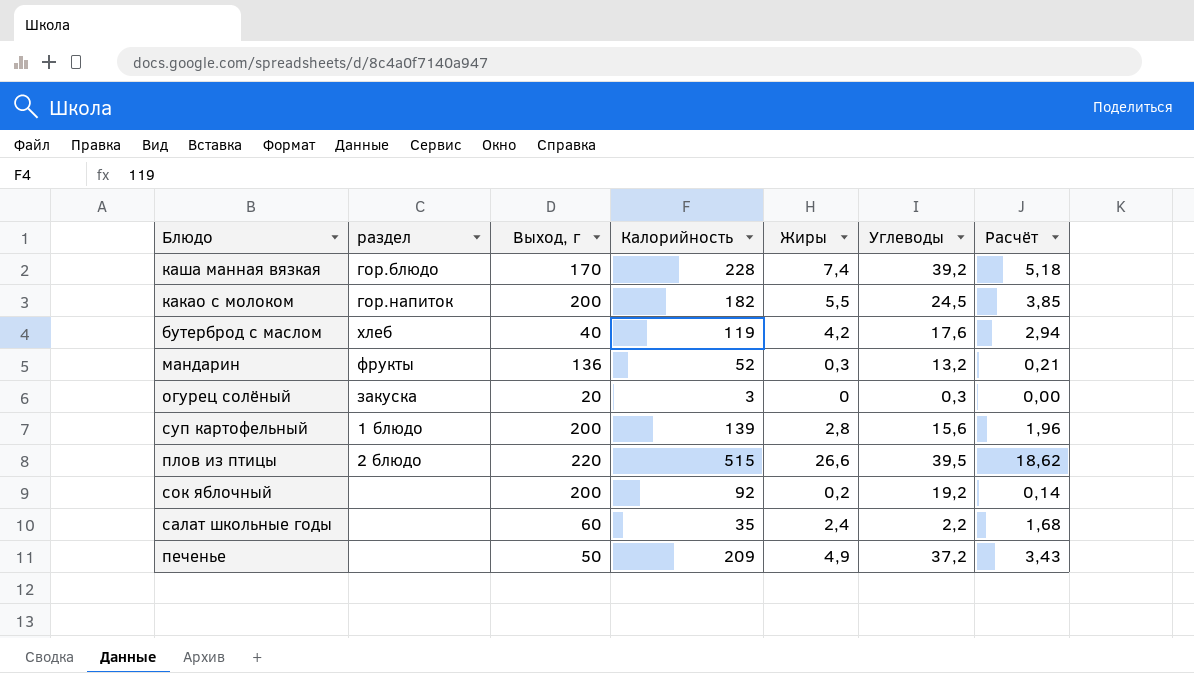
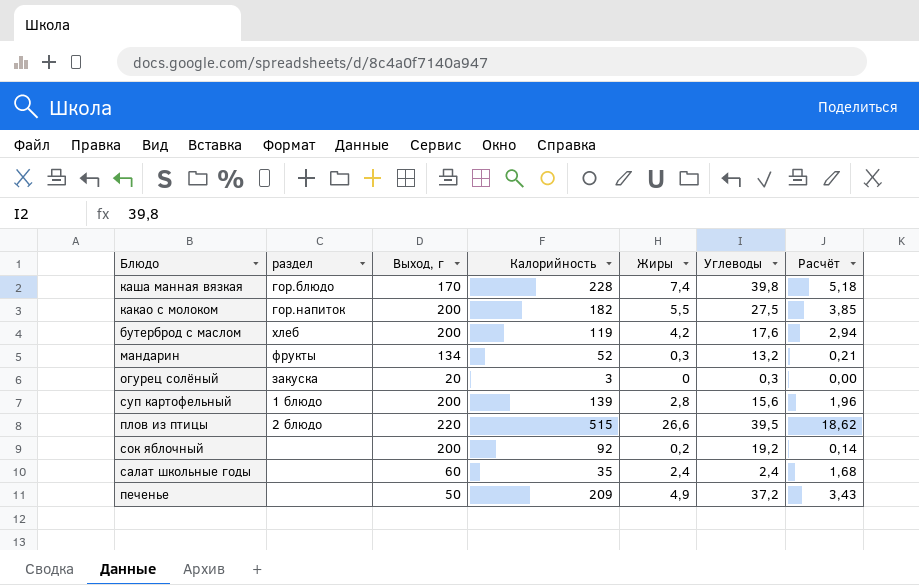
каша манная вязкая | Углеводы: 39,2 -> 39,8
какао с молоком | Углеводы: 24,5 -> 27,5
бутерброд с маслом | Выход, г: 40 -> 200
мандарин | Выход, г: 136 -> 134
салат школьные годы | Углеводы: 2,2 -> 2,4

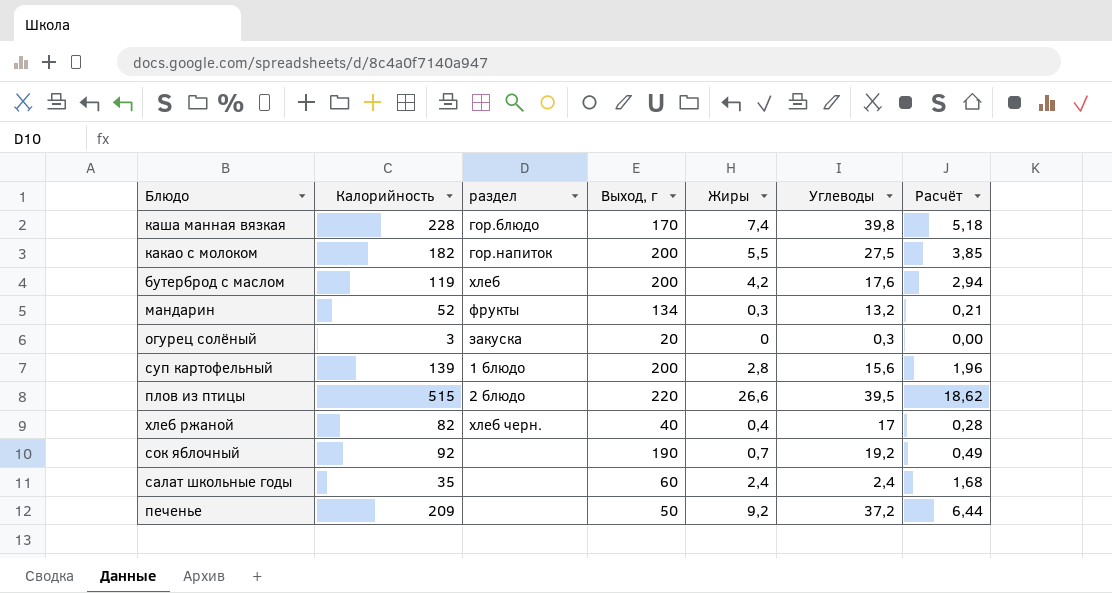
column Калорийность | position: 4 -> 2
row хлеб ржаной: none -> 82 | хлеб черн. | 40 | 0,4 | 17 | 0,28
сок яблочный | Выход, г: 200 -> 190
сок яблочный | Жиры: 0,2 -> 0,7
сок яблочный | Расчёт: 0,14 -> 0,49
печенье | Жиры: 4,9 -> 9,2
печенье | Расчёт: 3,43 -> 6,44

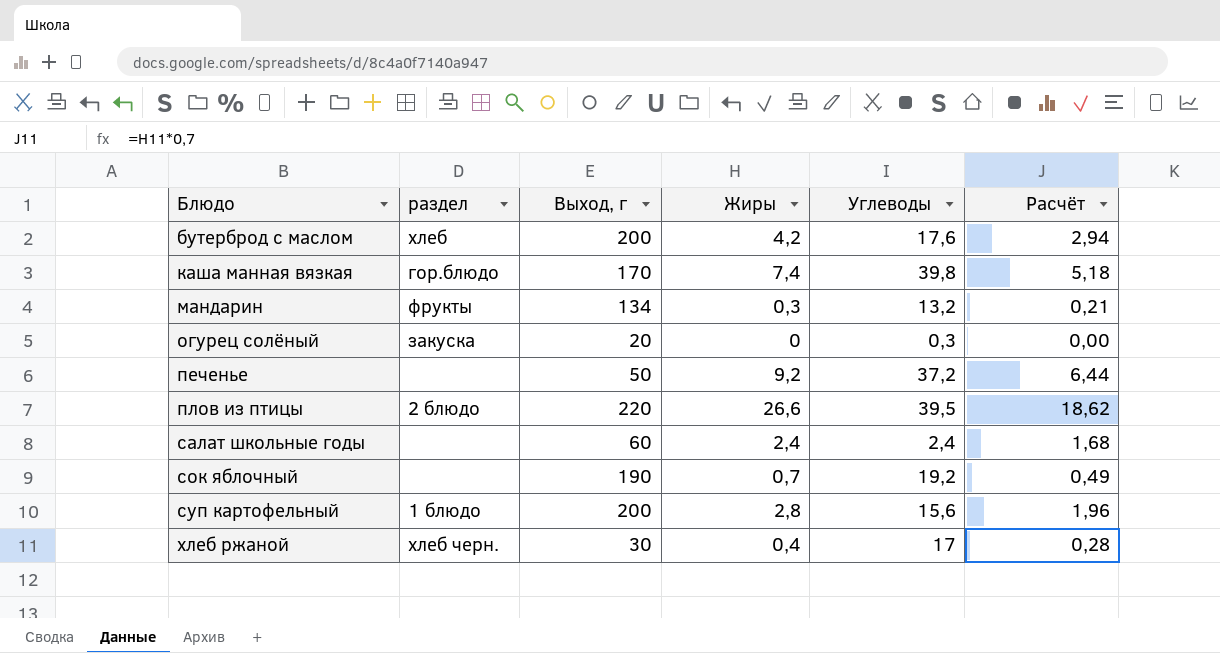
row order: none -> Блюдо ascending
column Калорийность | position: 2 -> none
row какао с молоком: 182 | гор.напиток | 200 | 5,5 | 27,5 | 3,85 -> none
хлеб ржаной | Выход, г: 40 -> 30

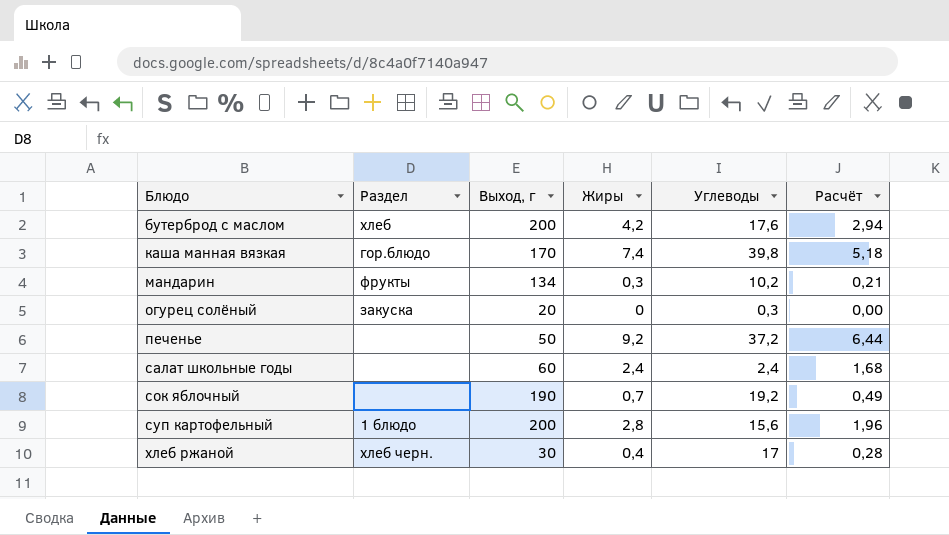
column name: раздел -> Раздел
row плов из птицы: 2 блюдо | 220 | 26,6 | 39,5 | 18,62 -> none
мандарин | Углеводы: 13,2 -> 10,2

